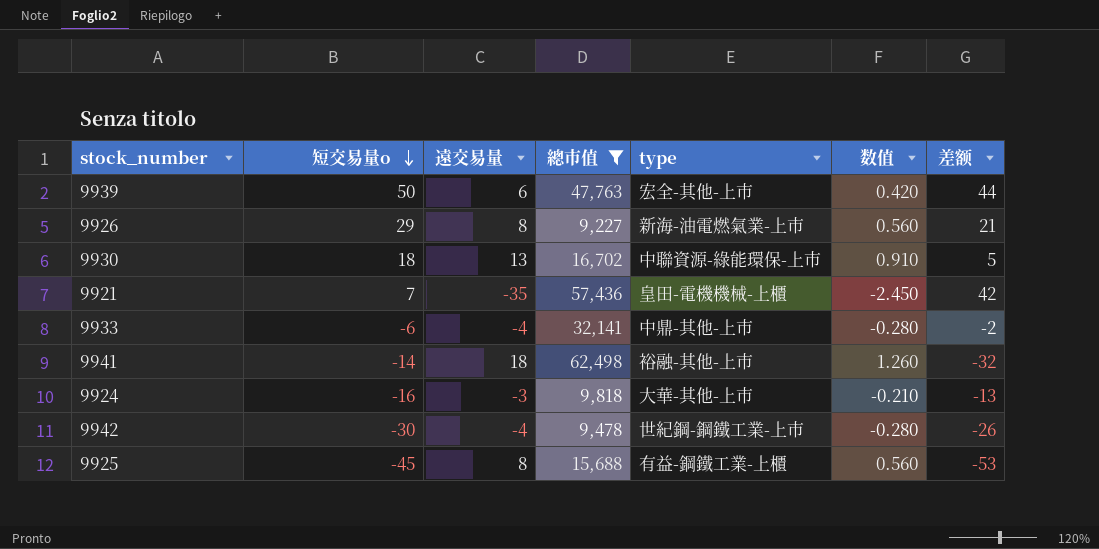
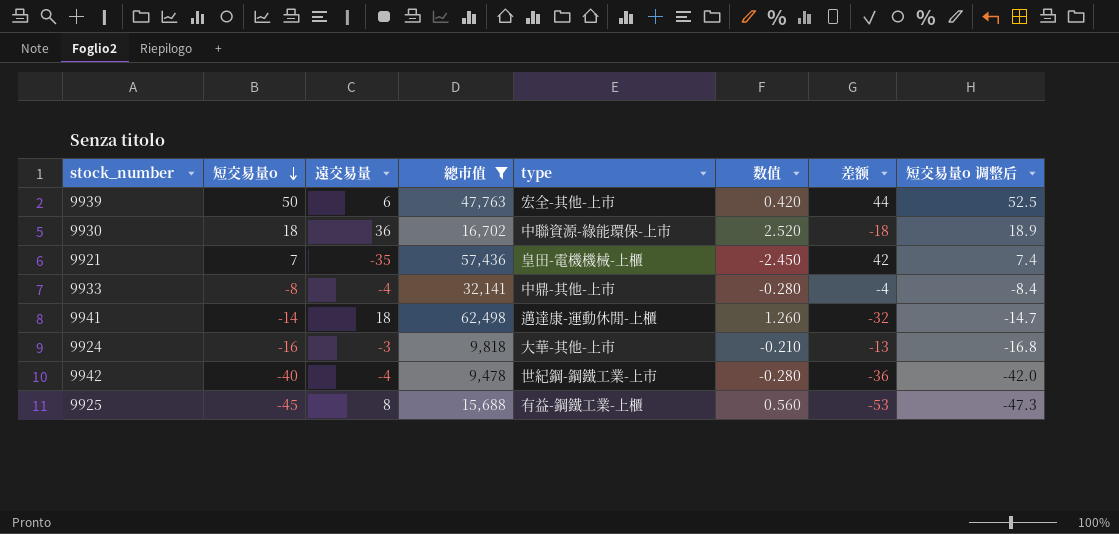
column 短交易量o 调整后 | formula: none -> [短交易量o] * 1.05
row 9926: 29 | 8 | 9,227 | 新海-油電燃氣業-上市 | 0.560 | 21 -> none
9930 | 遠交易量: 13 -> 36
9930 | 数值: 0.910 -> 2.520
9930 | 差额: 5 -> -18
9933 | 短交易量o: -6 -> -8
9933 | 差额: -2 -> -4
9941 | type: 裕融-其他-上市 -> 邁達康-運動休閒-上櫃
9942 | 短交易量o: -30 -> -40
9942 | 差额: -26 -> -36

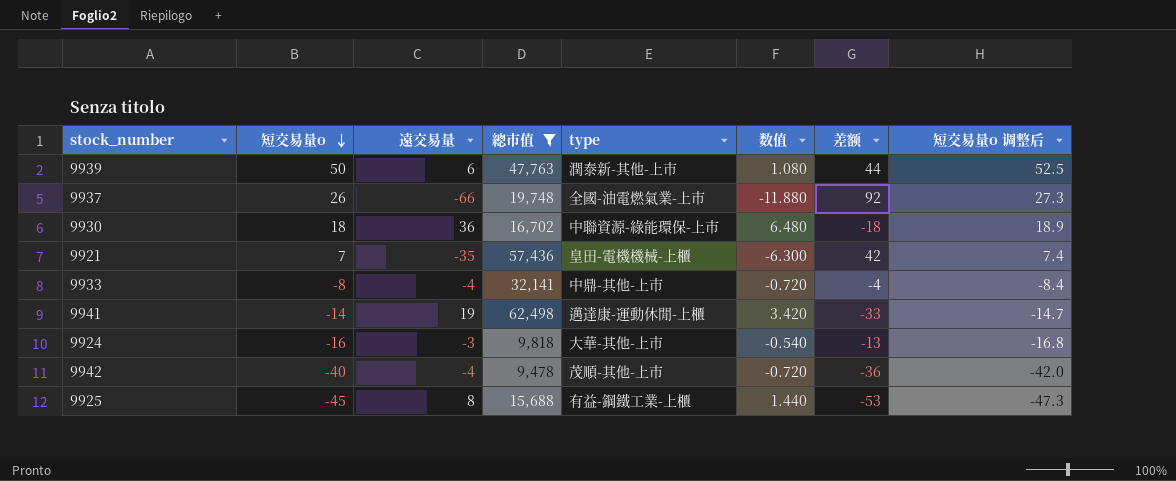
column 数值 | formula: [遠交易量] * 0.07 -> [遠交易量] * 0.18
9939 | type: 宏全-其他-上市 -> 潤泰新-其他-上市
row 9937: none -> 26 | -66 | 19,748 | 全國-油電燃氣業-上市 | -11.880 | 92 | 27.3
9941 | 遠交易量: 18 -> 19
9941 | 差额: -32 -> -33
9942 | type: 世紀鋼-鋼鐵工業-上市 -> 茂順-其他-上市

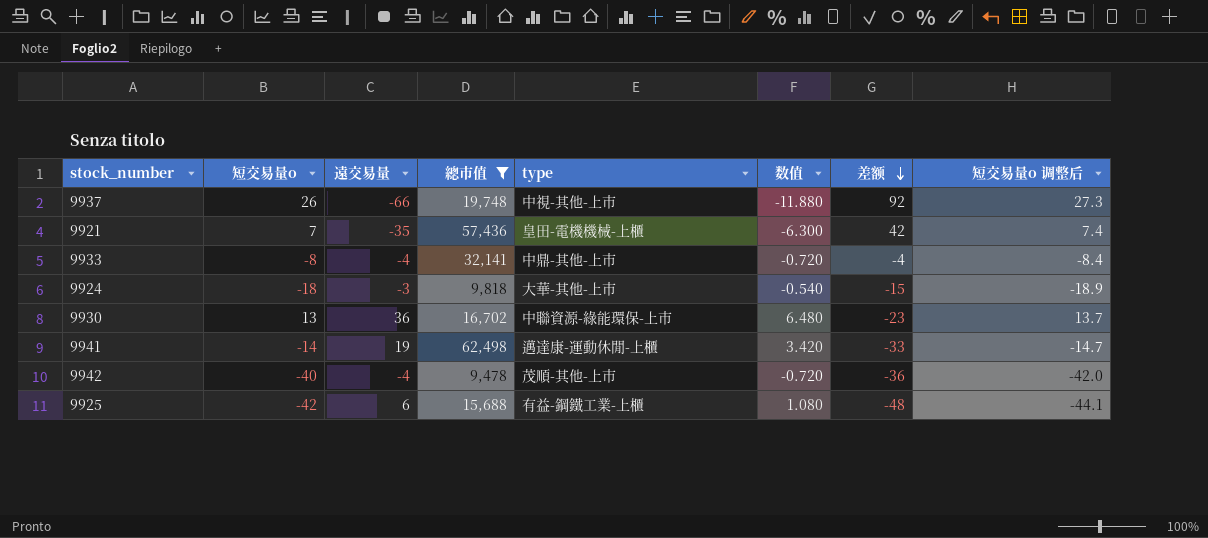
row order: 短交易量o descending -> 差额 descending
row 9939: 50 | 6 | 47,763 | 潤泰新-其他-上市 | 1.080 | 44 | 52.5 -> none
9937 | type: 全國-油電燃氣業-上市 -> 中視-其他-上市
9924 | 短交易量o: -16 -> -18
9924 | 差额: -13 -> -15
9924 | 短交易量o 调整后: -16.8 -> -18.9
9930 | 短交易量o: 18 -> 13
9930 | 差额: -18 -> -23
9930 | 短交易量o 调整后: 18.9 -> 13.7
9925 | 短交易量o: -45 -> -42
9925 | 遠交易量: 8 -> 6
9925 | 数值: 1.440 -> 1.080
9925 | 差额: -53 -> -48
9925 | 短交易量o 调整后: -47.3 -> -44.1

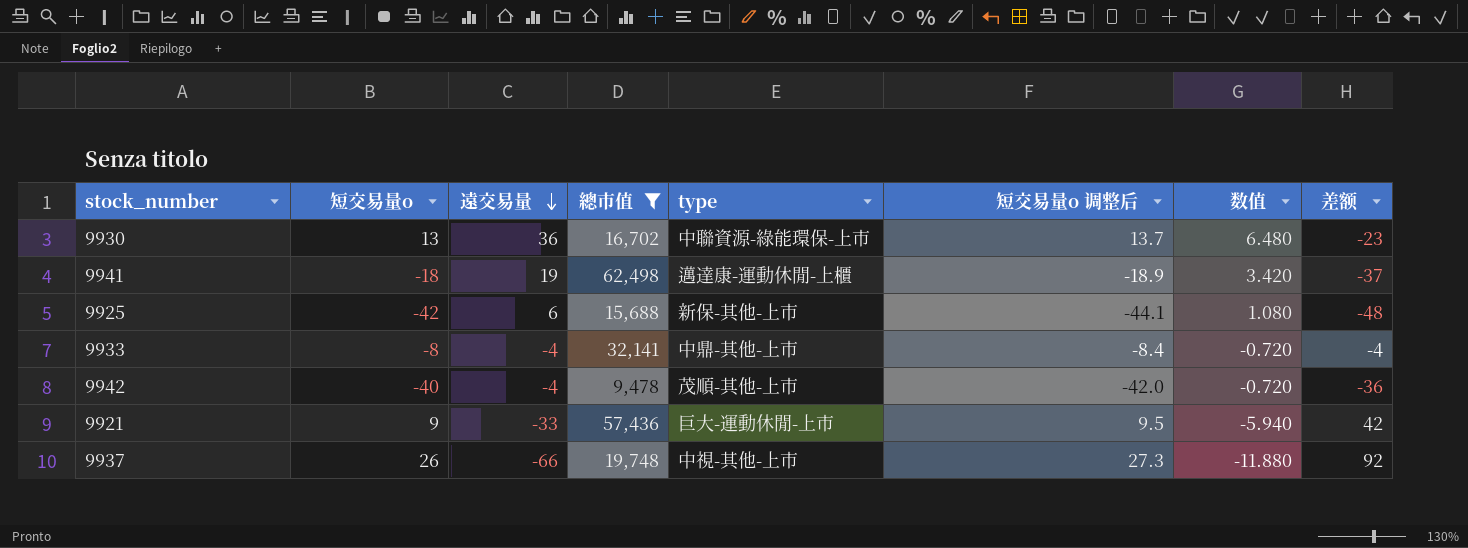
row order: 差额 descending -> 遠交易量 descending
column 短交易量o 调整后 | position: 8 -> 6
row 9924: -18 | -3 | 9,818 | 大華-其他-上市 | -0.540 | -15 | -18.9 -> none
9941 | 短交易量o: -14 -> -18
9941 | 短交易量o 调整后: -14.7 -> -18.9
9941 | 差额: -33 -> -37
9925 | type: 有益-鋼鐵工業-上櫃 -> 新保-其他-上市
9921 | 短交易量o: 7 -> 9
9921 | 遠交易量: -35 -> -33
9921 | type: 皇田-電機機械-上櫃 -> 巨大-運動休閒-上市
9921 | 短交易量o 调整后: 7.4 -> 9.5
9921 | 数值: -6.300 -> -5.940

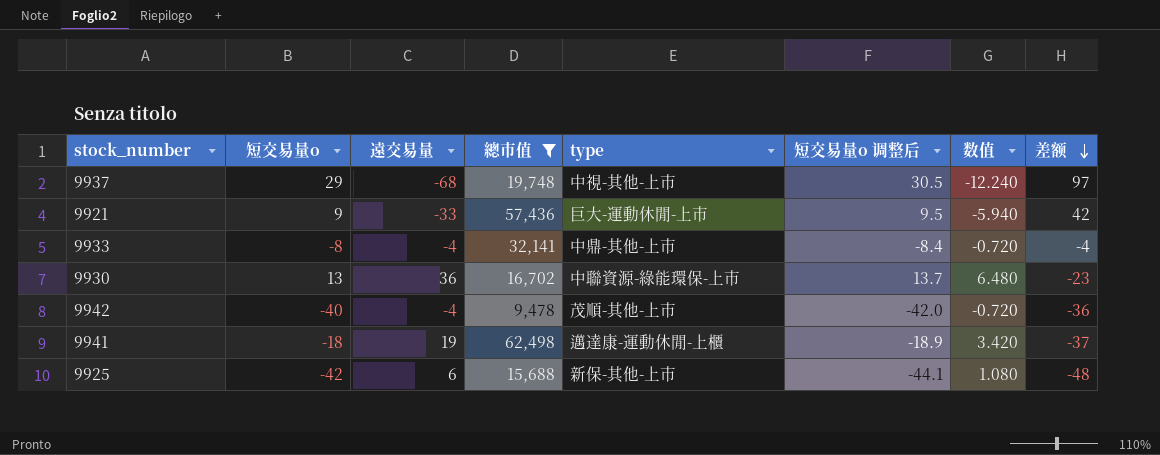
row order: 遠交易量 descending -> 差额 descending
9937 | 短交易量o: 26 -> 29
9937 | 遠交易量: -66 -> -68
9937 | 短交易量o 调整后: 27.3 -> 30.5
9937 | 数值: -11.880 -> -12.240
9937 | 差额: 92 -> 97

